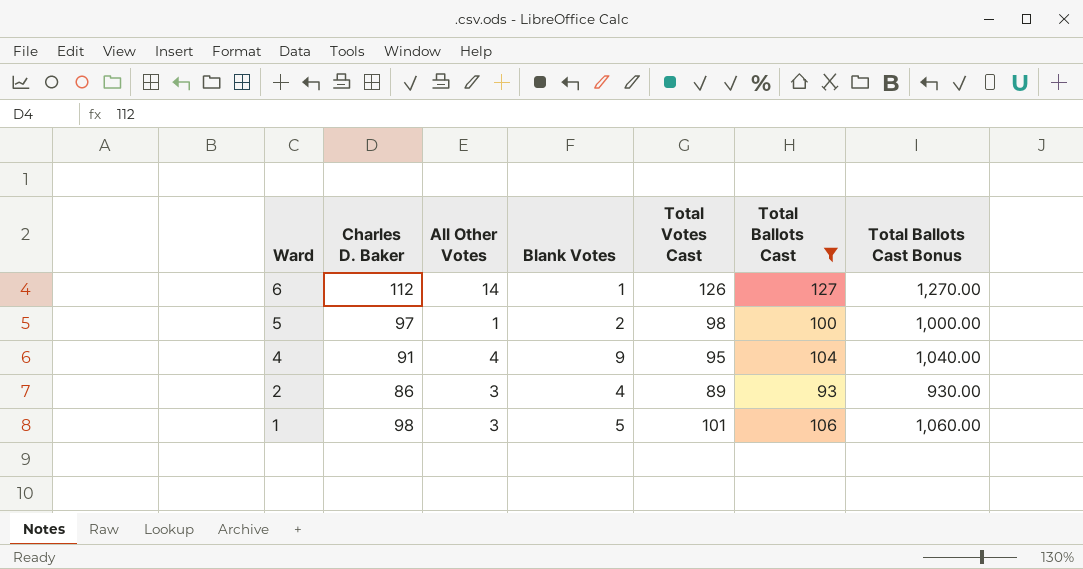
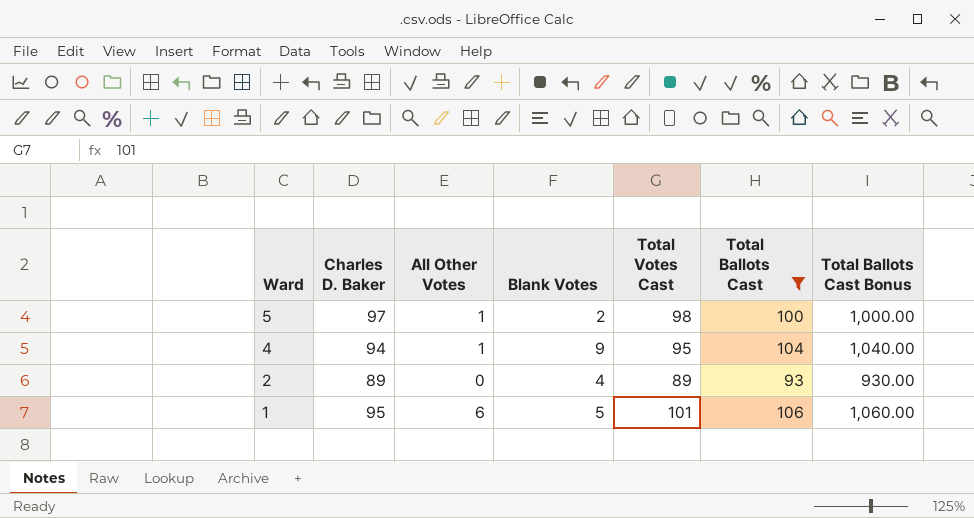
row 6: 112 | 14 | 1 | 126 | 127 | 1,270.00 -> none
4 | Charles D. Baker: 91 -> 94
4 | All Other Votes: 4 -> 1
2 | Charles D. Baker: 86 -> 89
2 | All Other Votes: 3 -> 0
1 | Charles D. Baker: 98 -> 95
1 | All Other Votes: 3 -> 6

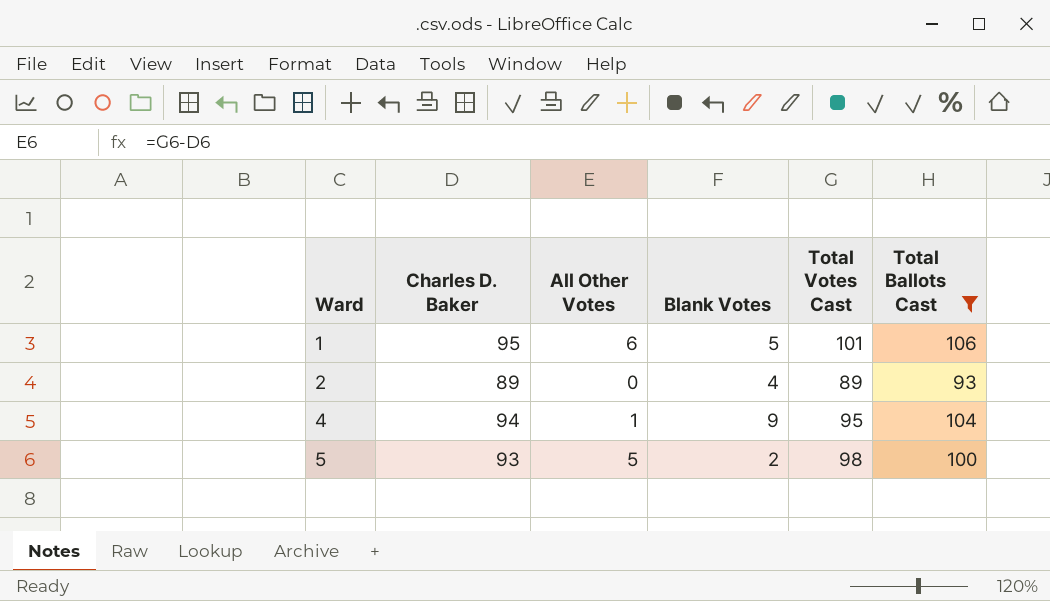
row order: Ward descending -> Ward ascending
column Total Ballots Cast Bonus | formula: [Total Ballots Cast] * 10 -> none
5 | Charles D. Baker: 97 -> 93
5 | All Other Votes: 1 -> 5

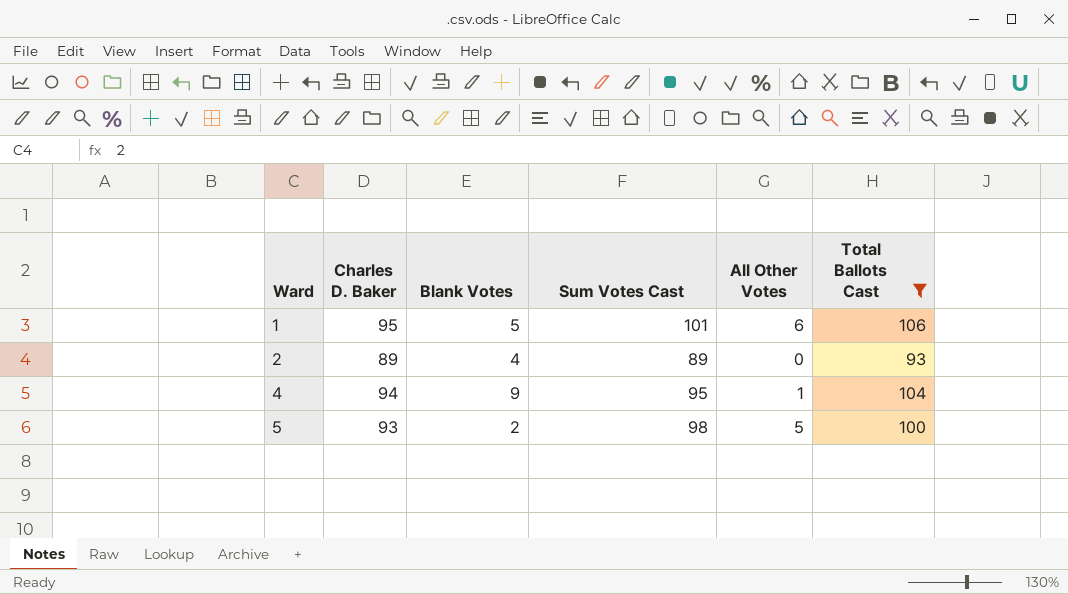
column name: Total Votes Cast -> Sum Votes Cast
column All Other Votes | position: 3 -> 5

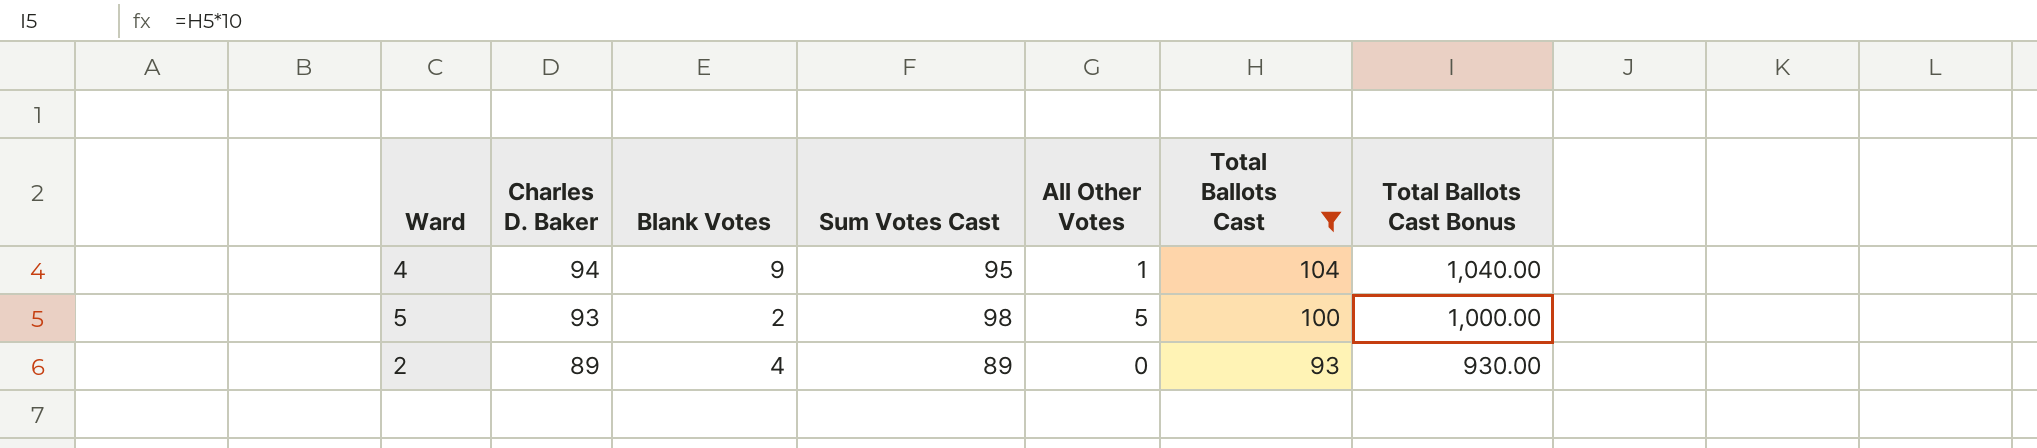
row order: Ward ascending -> Charles D. Baker descending
column Total Ballots Cast Bonus | formula: none -> [Total Ballots Cast] * 10
row 1: 95 | 5 | 101 | 6 | 106 -> none

